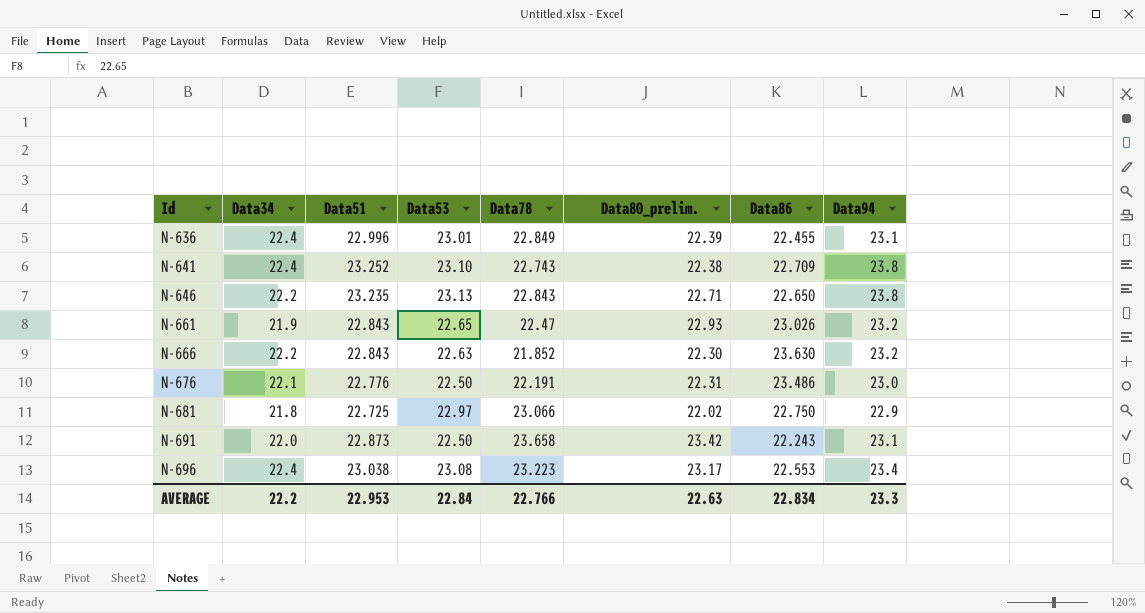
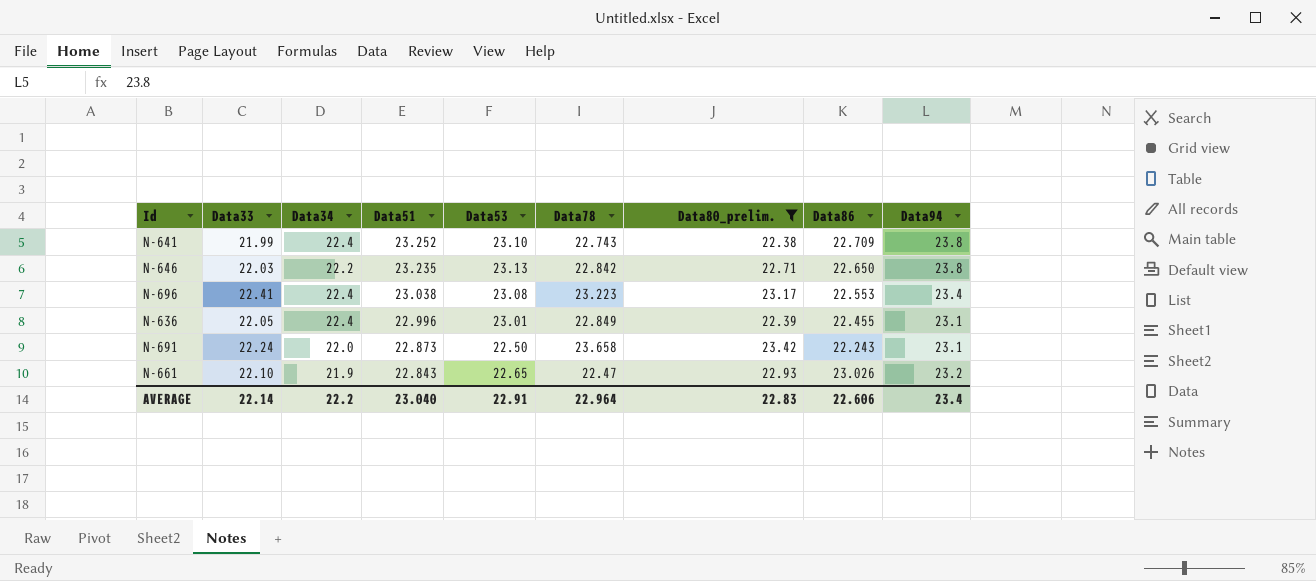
filter: none -> Data80_prelim. >= 22.38
row order: Id ascending -> Data51 descending
column Data33 | position: none -> 2
N-646 | Data78: 22.843 -> 22.842
AVERAGE | Data51: 22.953 -> 23.040
AVERAGE | Data53: 22.84 -> 22.91
AVERAGE | Data78: 22.766 -> 22.964
AVERAGE | Data80_prelim.: 22.63 -> 22.83
AVERAGE | Data86: 22.834 -> 22.606
AVERAGE | Data94: 23.3 -> 23.4

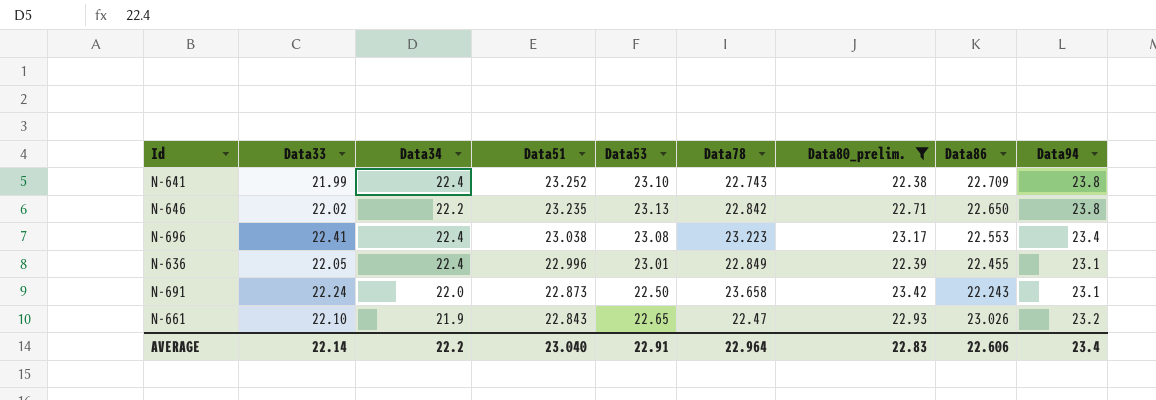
N-646 | Data33: 22.03 -> 22.02

